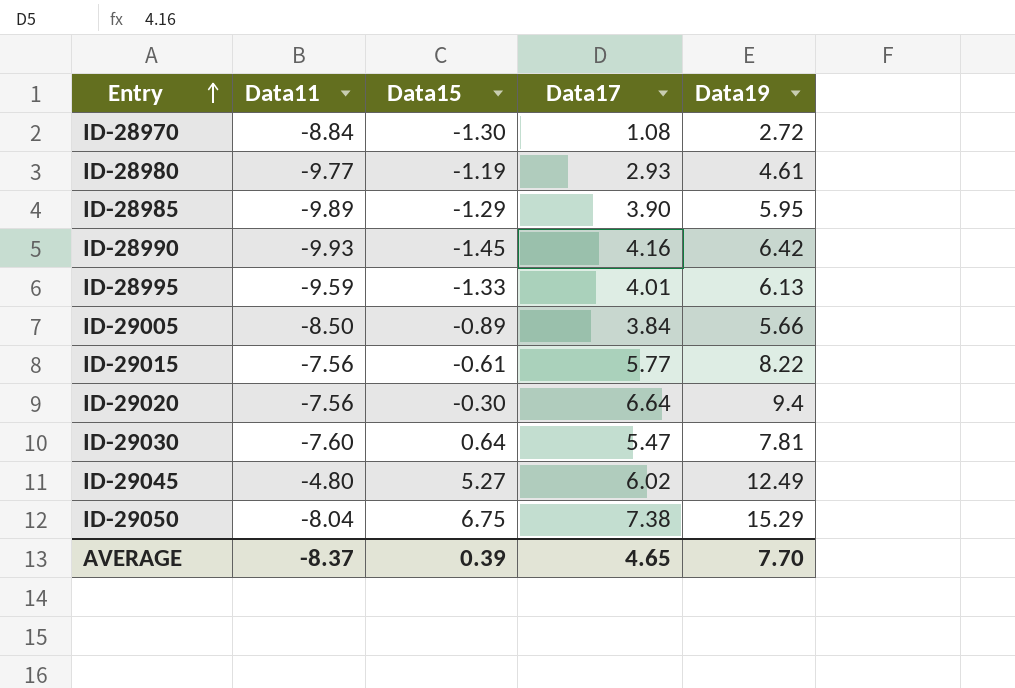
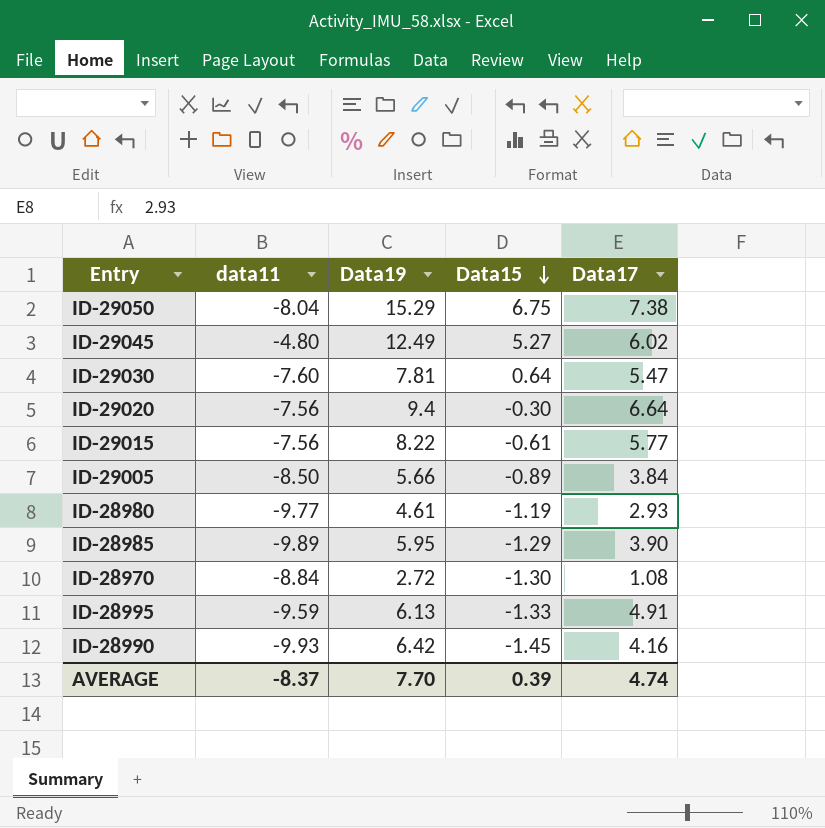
row order: Entry ascending -> Data15 descending
column name: Data11 -> data11
column Data19 | position: 5 -> 3
ID-28995 | Data17: 4.01 -> 4.91
AVERAGE | Data17: 4.65 -> 4.74

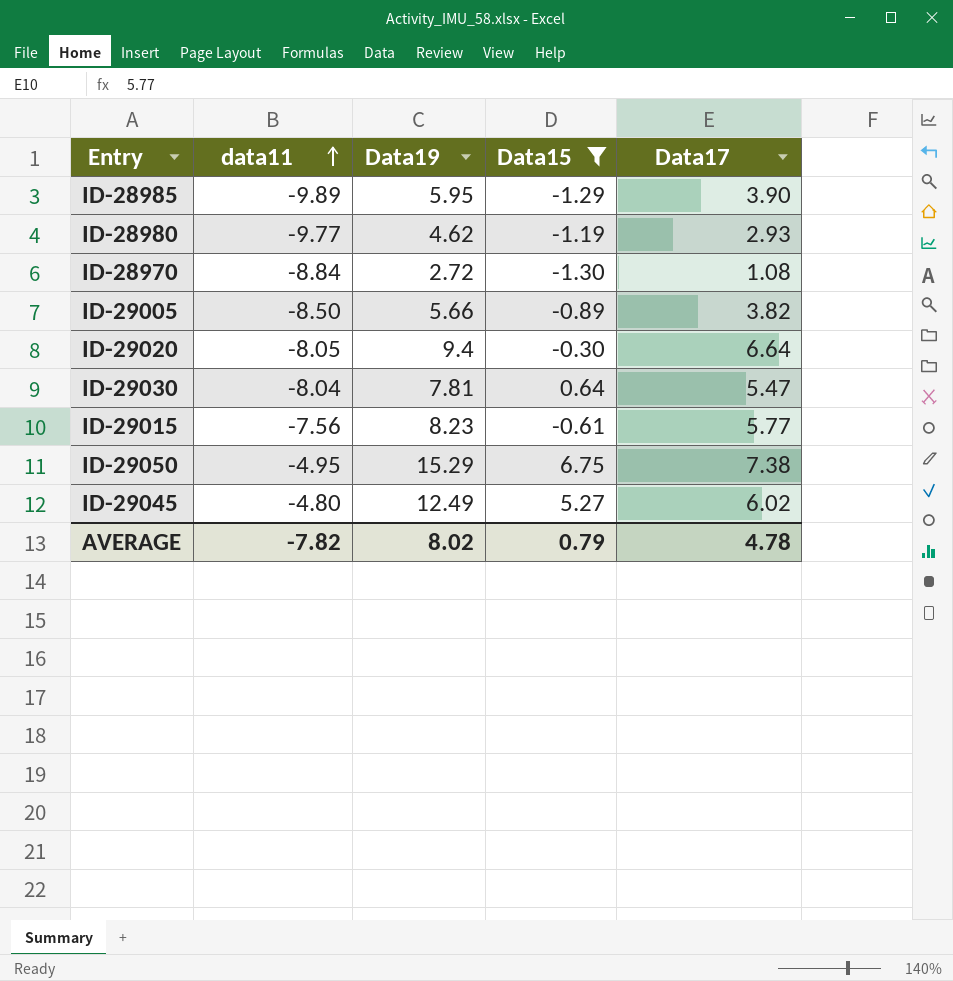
filter: none -> Data15 >= -1.30
row order: Data15 descending -> data11 ascending
ID-28980 | Data19: 4.61 -> 4.62
ID-29005 | Data17: 3.84 -> 3.82
ID-29020 | data11: -7.56 -> -8.05
ID-29030 | data11: -7.60 -> -8.04
ID-29015 | Data19: 8.22 -> 8.23
ID-29050 | data11: -8.04 -> -4.95
AVERAGE | data11: -8.37 -> -7.82
AVERAGE | Data19: 7.70 -> 8.02
AVERAGE | Data15: 0.39 -> 0.79
AVERAGE | Data17: 4.74 -> 4.78

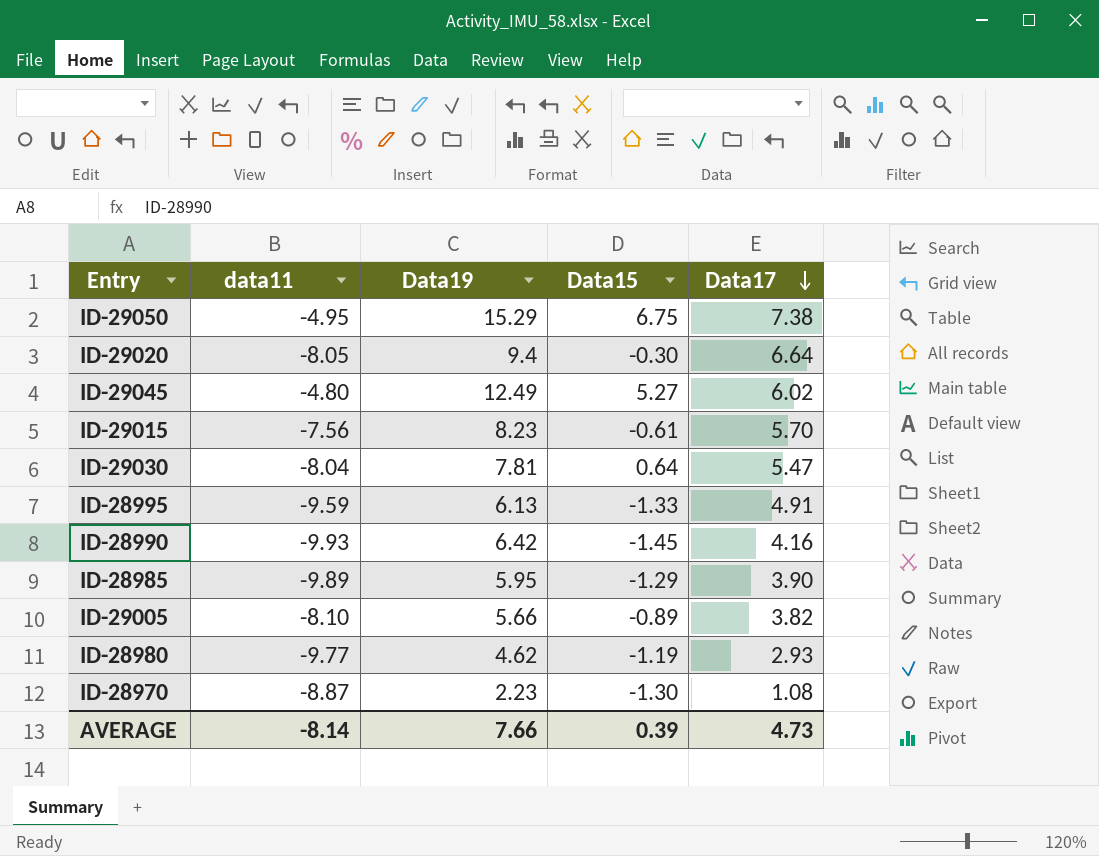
filter: Data15 >= -1.30 -> none
row order: data11 ascending -> Data17 descending
ID-29015 | Data17: 5.77 -> 5.70
ID-29005 | data11: -8.50 -> -8.10
ID-28970 | data11: -8.84 -> -8.87
ID-28970 | Data19: 2.72 -> 2.23
AVERAGE | data11: -7.82 -> -8.14
AVERAGE | Data19: 8.02 -> 7.66
AVERAGE | Data15: 0.79 -> 0.39
AVERAGE | Data17: 4.78 -> 4.73

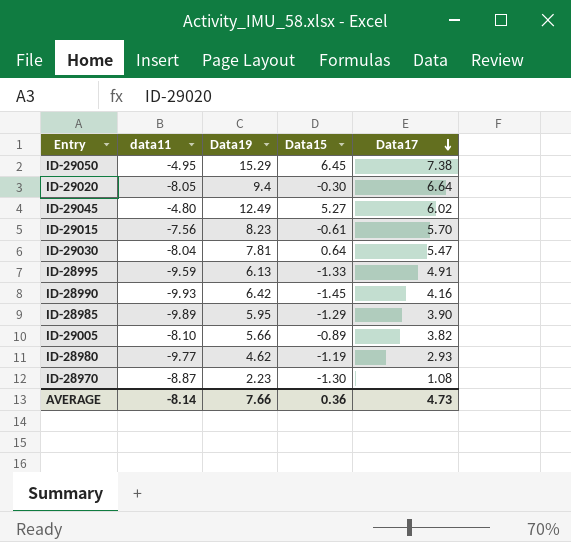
ID-29050 | Data15: 6.75 -> 6.45
AVERAGE | Data15: 0.39 -> 0.36

